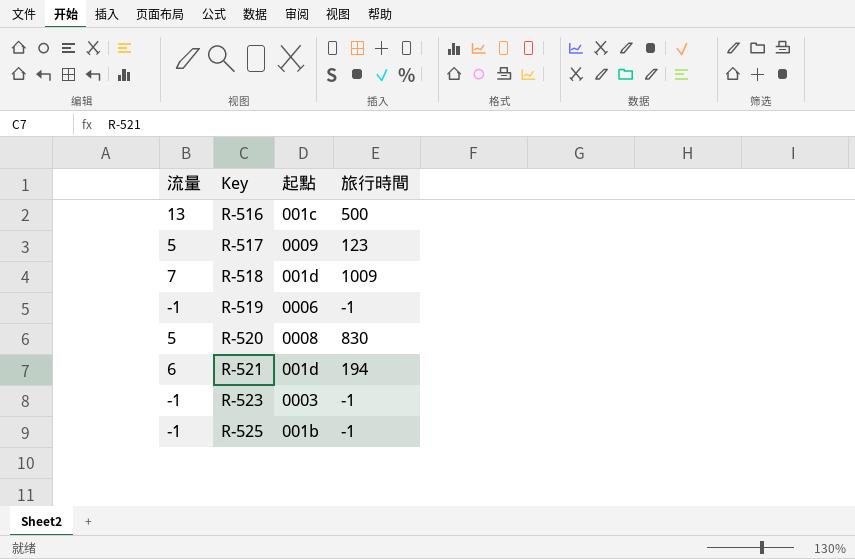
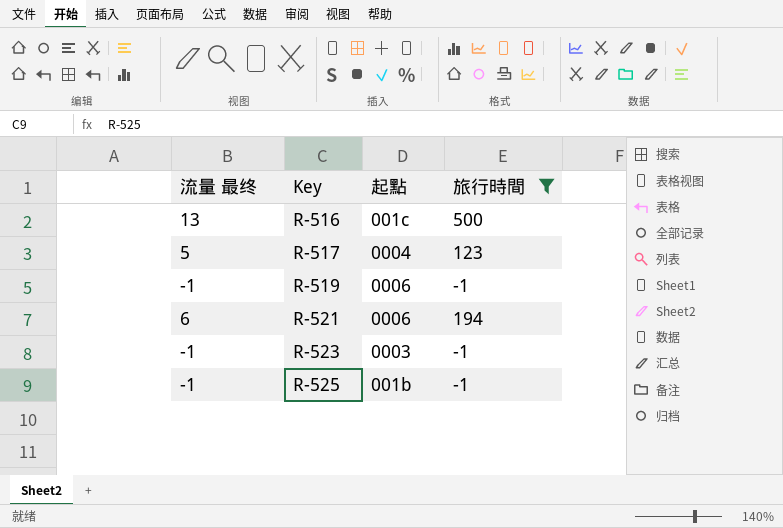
filter: none -> 旅行時間 <= 500
column name: 流量 -> 流量 最终
R-517 | 起點: 0009 -> 0004
R-521 | 起點: 001d -> 0006

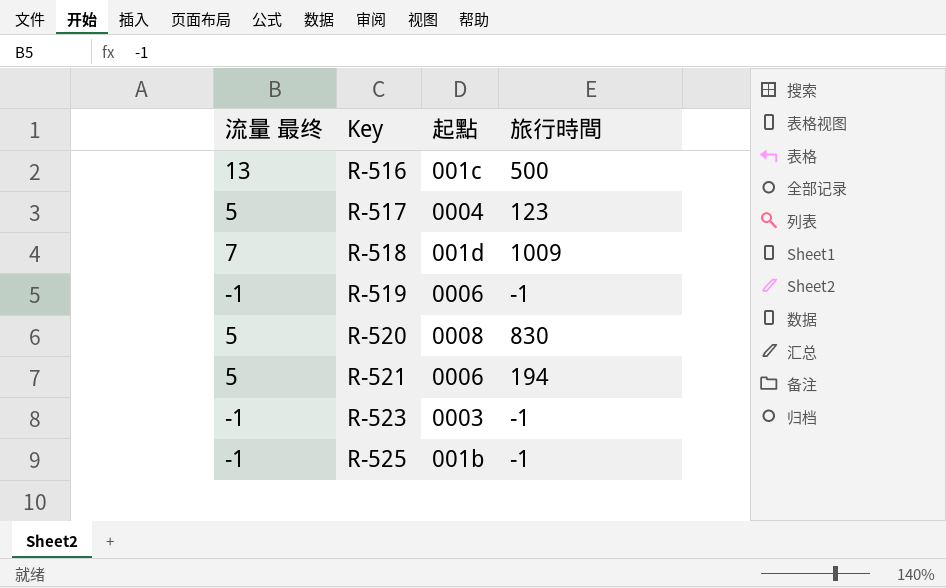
filter: 旅行時間 <= 500 -> none
R-521 | 流量 最终: 6 -> 5

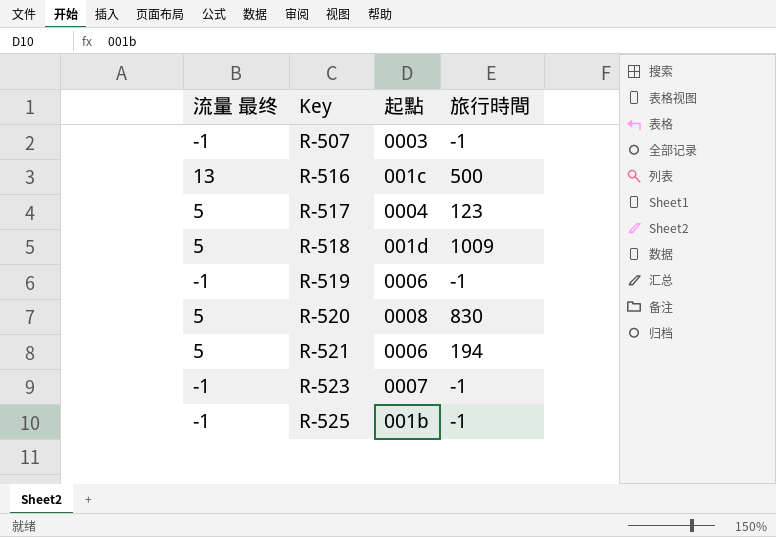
row R-507: none -> -1 | 0003 | -1
R-518 | 流量 最终: 7 -> 5
R-523 | 起點: 0003 -> 0007

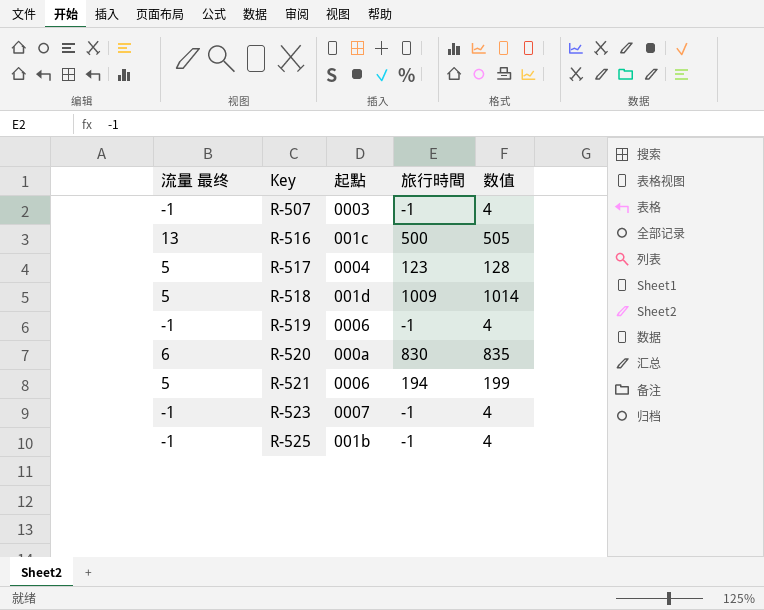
column 数值 | formula: none -> [旅行時間] + 5
R-520 | 流量 最终: 5 -> 6
R-520 | 起點: 0008 -> 000a

